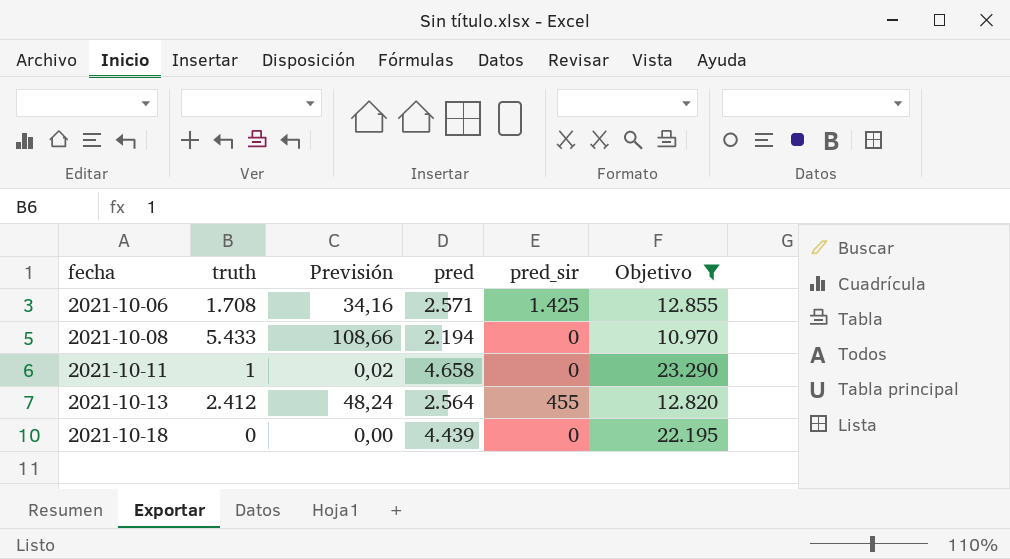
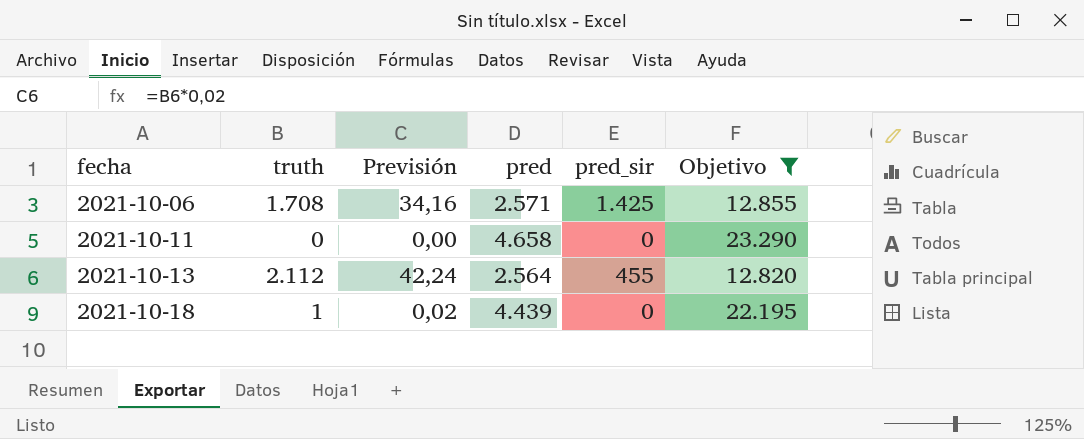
row 2021-10-08: 5.433 | 108,66 | 2.194 | 0 | 10.970 -> none
2021-10-11 | truth: 1 -> 0
2021-10-11 | Previsión: 0,02 -> 0,00
2021-10-13 | truth: 2.412 -> 2.112
2021-10-13 | Previsión: 48,24 -> 42,24
2021-10-18 | truth: 0 -> 1
2021-10-18 | Previsión: 0,00 -> 0,02

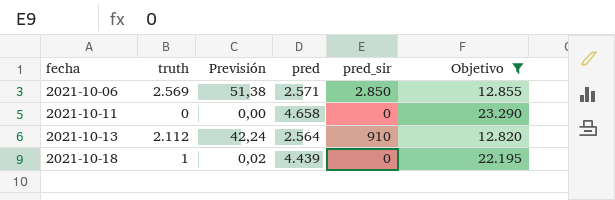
2021-10-06 | truth: 1.708 -> 2.569
2021-10-06 | Previsión: 34,16 -> 51,38
2021-10-06 | pred_sir: 1.425 -> 2.850
2021-10-13 | pred_sir: 455 -> 910

